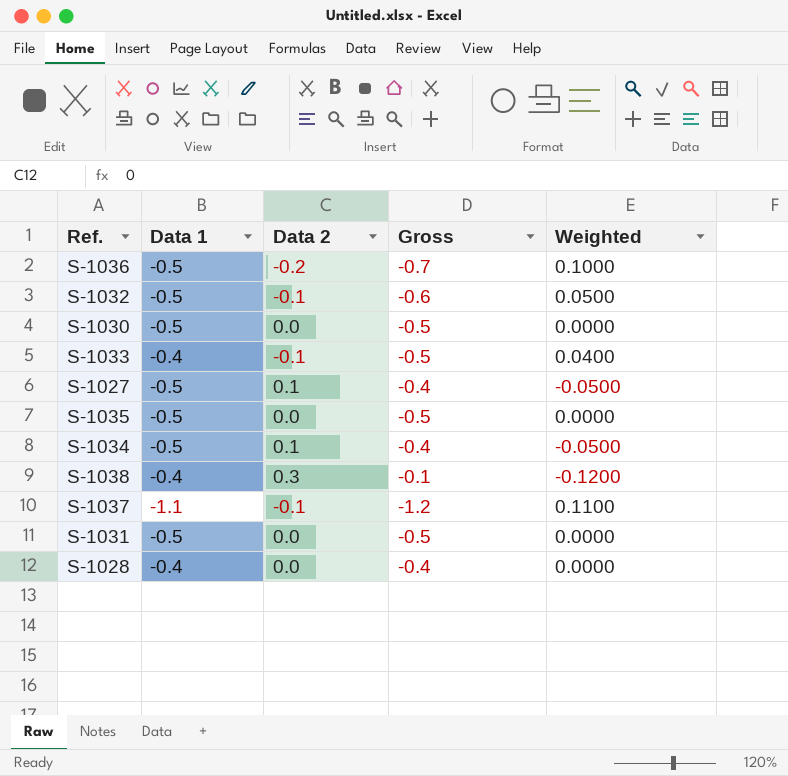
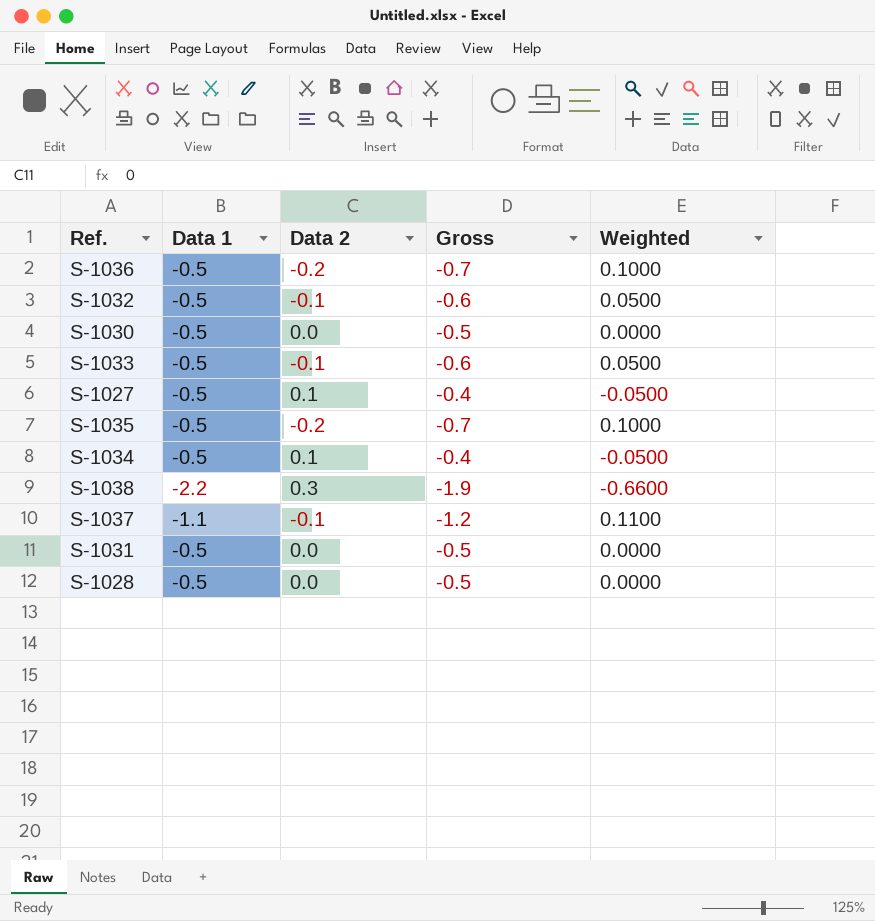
S-1033 | Data 1: -0.4 -> -0.5
S-1033 | Gross: -0.5 -> -0.6
S-1033 | Weighted: 0.0400 -> 0.0500
S-1035 | Data 2: 0.0 -> -0.2
S-1035 | Gross: -0.5 -> -0.7
S-1035 | Weighted: 0.0000 -> 0.1000
S-1038 | Data 1: -0.4 -> -2.2
S-1038 | Gross: -0.1 -> -1.9
S-1038 | Weighted: -0.1200 -> -0.6600
S-1028 | Data 1: -0.4 -> -0.5
S-1028 | Gross: -0.4 -> -0.5

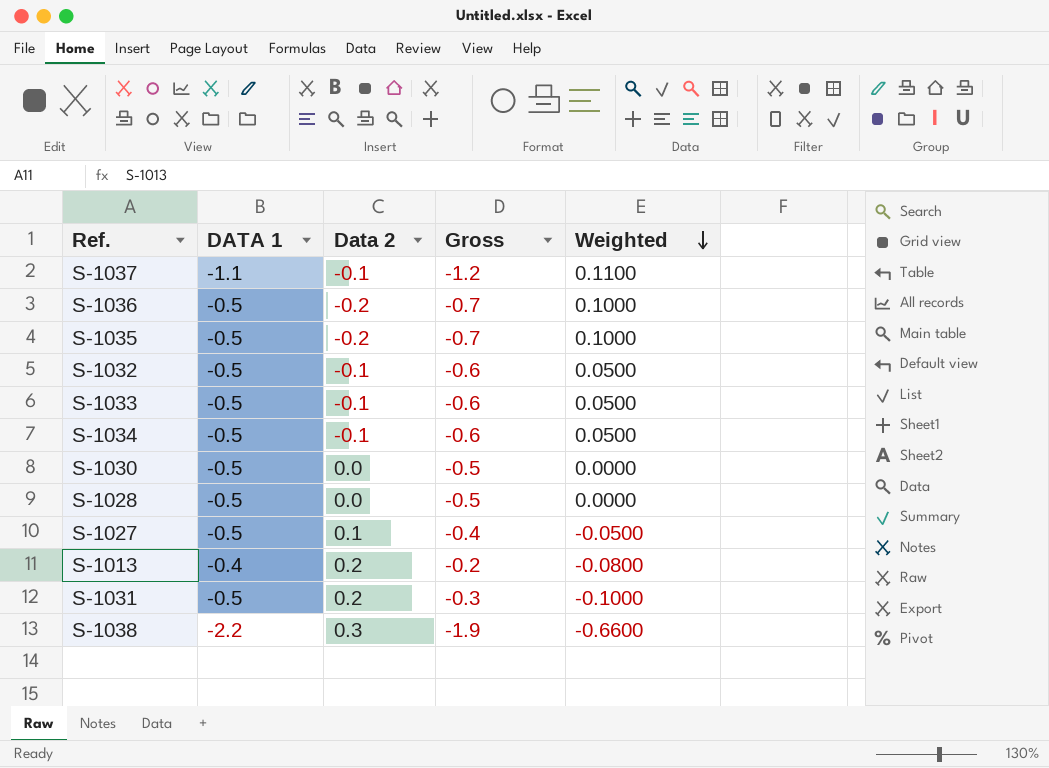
row order: none -> Weighted descending
column name: Data 1 -> DATA 1
S-1034 | Data 2: 0.1 -> -0.1
S-1034 | Gross: -0.4 -> -0.6
S-1034 | Weighted: -0.0500 -> 0.0500
row S-1013: none -> -0.4 | 0.2 | -0.2 | -0.0800
S-1031 | Data 2: 0.0 -> 0.2
S-1031 | Gross: -0.5 -> -0.3
S-1031 | Weighted: 0.0000 -> -0.1000

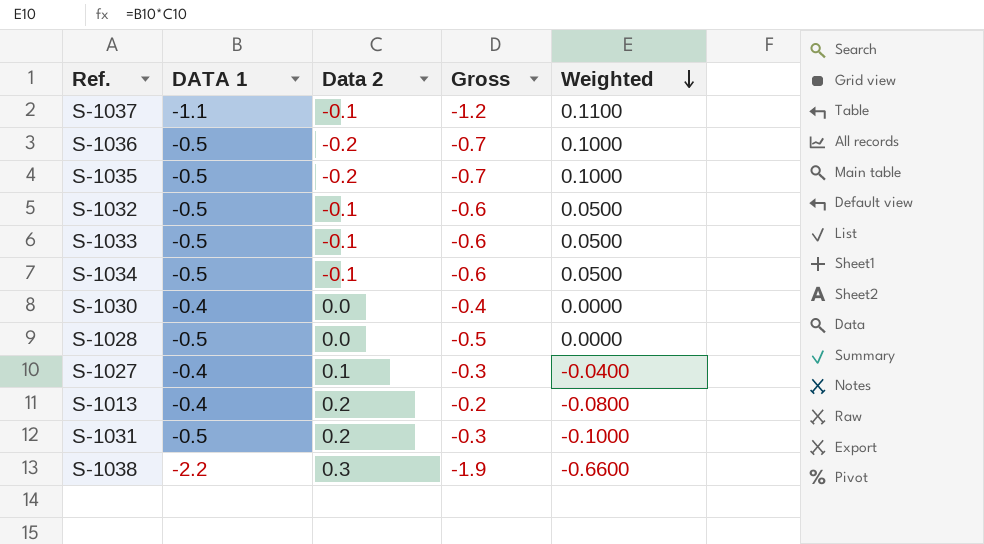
S-1030 | DATA 1: -0.5 -> -0.4
S-1030 | Gross: -0.5 -> -0.4
S-1027 | DATA 1: -0.5 -> -0.4
S-1027 | Gross: -0.4 -> -0.3
S-1027 | Weighted: -0.0500 -> -0.0400

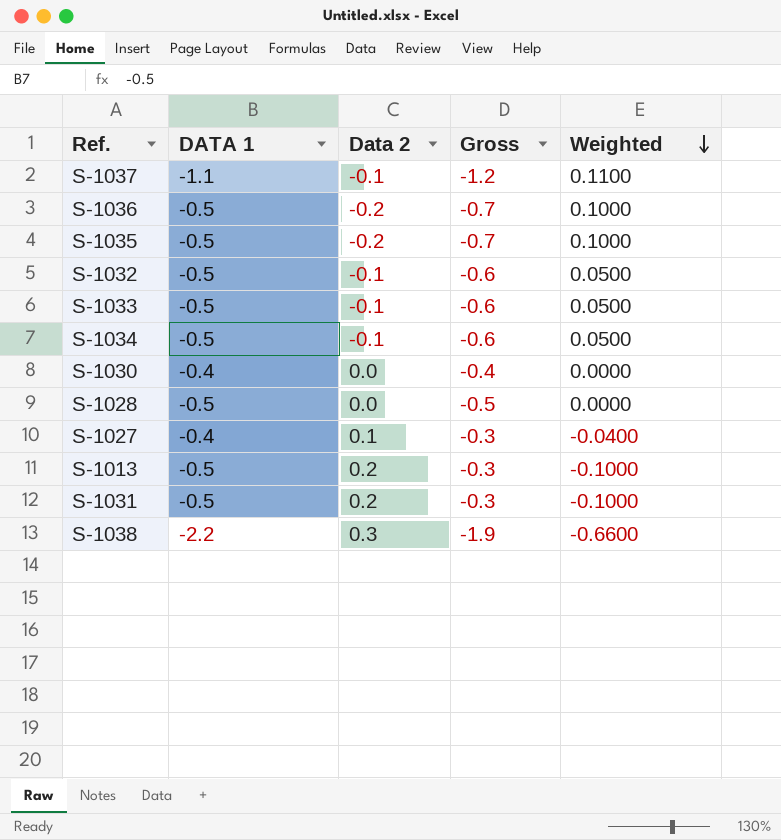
S-1013 | DATA 1: -0.4 -> -0.5
S-1013 | Gross: -0.2 -> -0.3
S-1013 | Weighted: -0.0800 -> -0.1000

